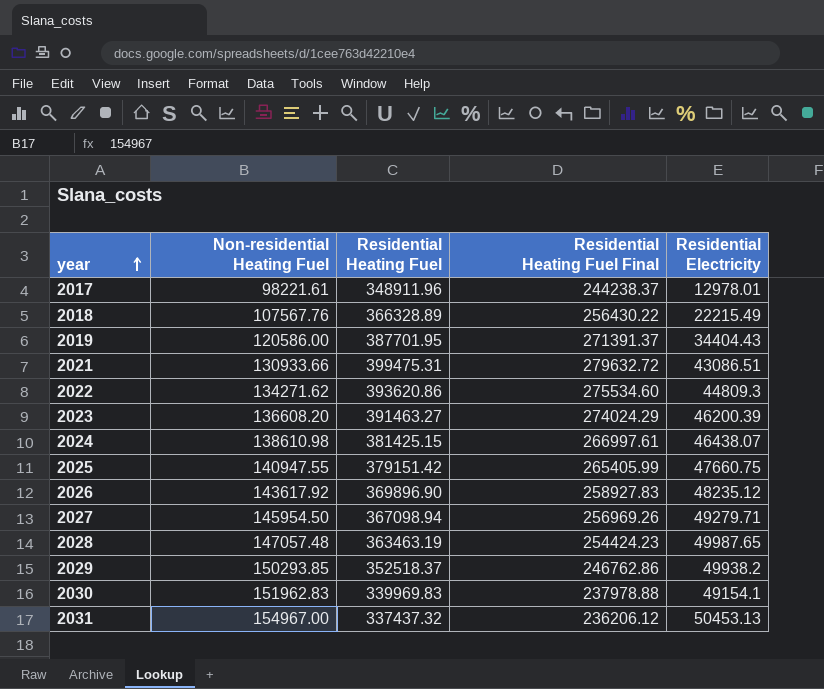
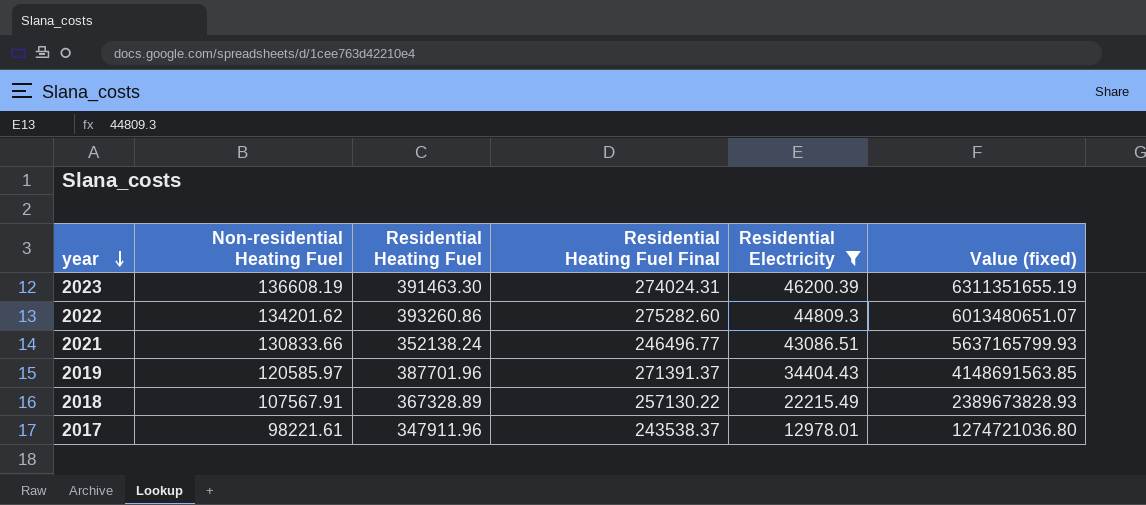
filter: none -> Residential Electricity <= 46200.39
row order: year ascending -> year descending
column Value (fixed) | formula: none -> [Non-residential Heating Fuel] * [Residential Electricity]
2023 | Non-residential Heating Fuel: 136608.20 -> 136608.19
2023 | Residential Heating Fuel: 391463.27 -> 391463.30
2023 | Residential Heating Fuel Final: 274024.29 -> 274024.31
2022 | Non-residential Heating Fuel: 134271.62 -> 134201.62
2022 | Residential Heating Fuel: 393620.86 -> 393260.86
2022 | Residential Heating Fuel Final: 275534.60 -> 275282.60
2021 | Non-residential Heating Fuel: 130933.66 -> 130833.66
2021 | Residential Heating Fuel: 399475.31 -> 352138.24
2021 | Residential Heating Fuel Final: 279632.72 -> 246496.77
2019 | Non-residential Heating Fuel: 120586.00 -> 120585.97
2019 | Residential Heating Fuel: 387701.95 -> 387701.96
2018 | Non-residential Heating Fuel: 107567.76 -> 107567.91
2018 | Residential Heating Fuel: 366328.89 -> 367328.89
2018 | Residential Heating Fuel Final: 256430.22 -> 257130.22
2017 | Residential Heating Fuel: 348911.96 -> 347911.96
2017 | Residential Heating Fuel Final: 244238.37 -> 243538.37

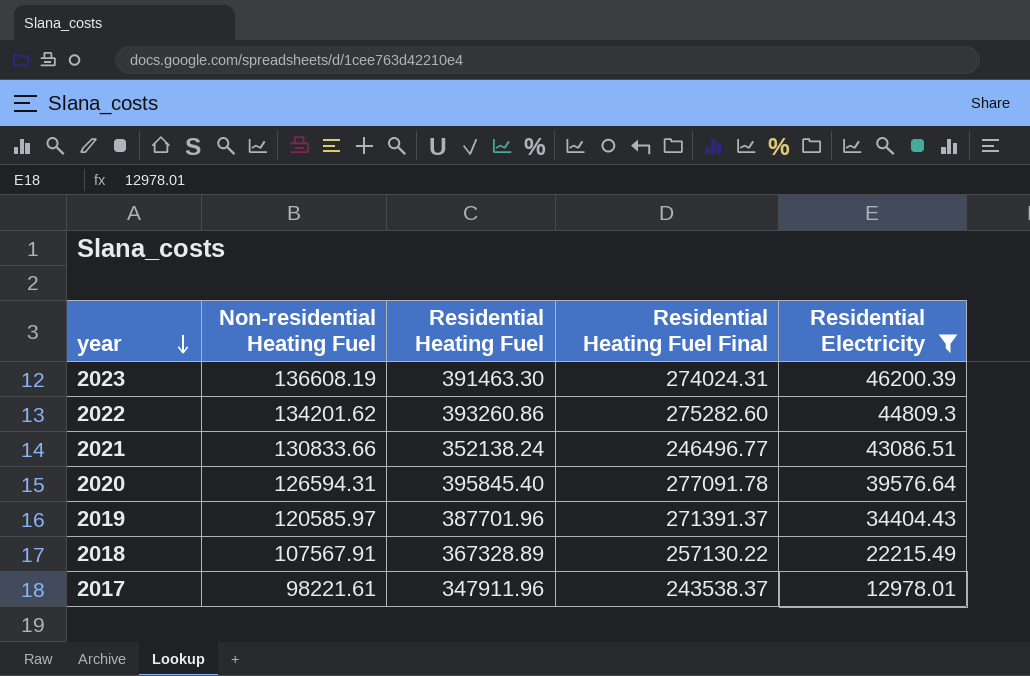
column Value (fixed) | formula: [Non-residential Heating Fuel] * [Residential Electricity] -> none
row 2020: none -> 126594.31 | 395845.40 | 277091.78 | 39576.64

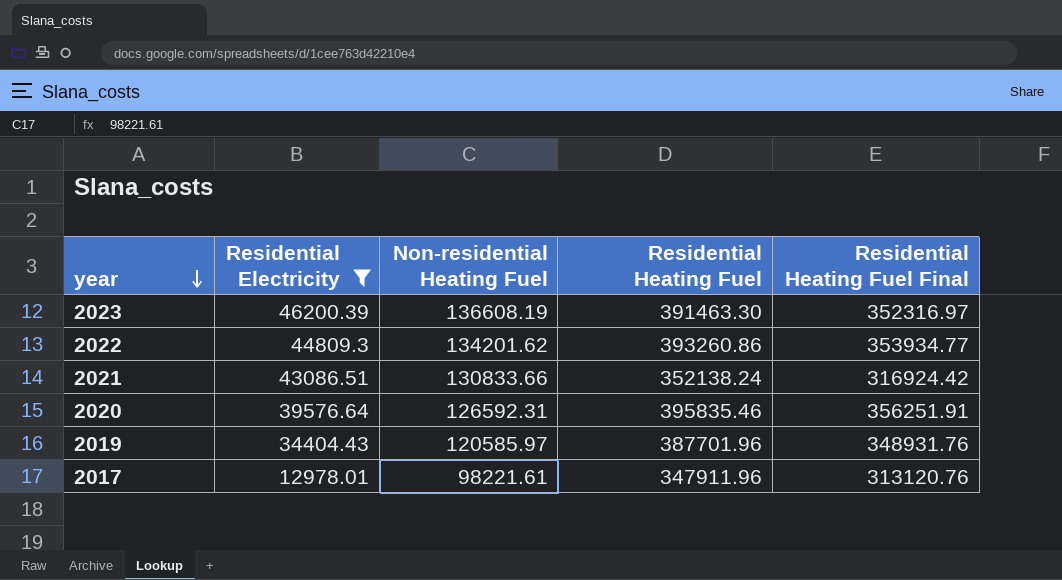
column Residential Electricity | position: 5 -> 2
column Residential Heating Fuel Final | formula: [Residential Heating Fuel] * 0.7 -> [Residential Heating Fuel] * 0.9
row 2018: 107567.91 | 367328.89 | 257130.22 | 22215.49 -> none
2020 | Non-residential Heating Fuel: 126594.31 -> 126592.31
2020 | Residential Heating Fuel: 395845.40 -> 395835.46

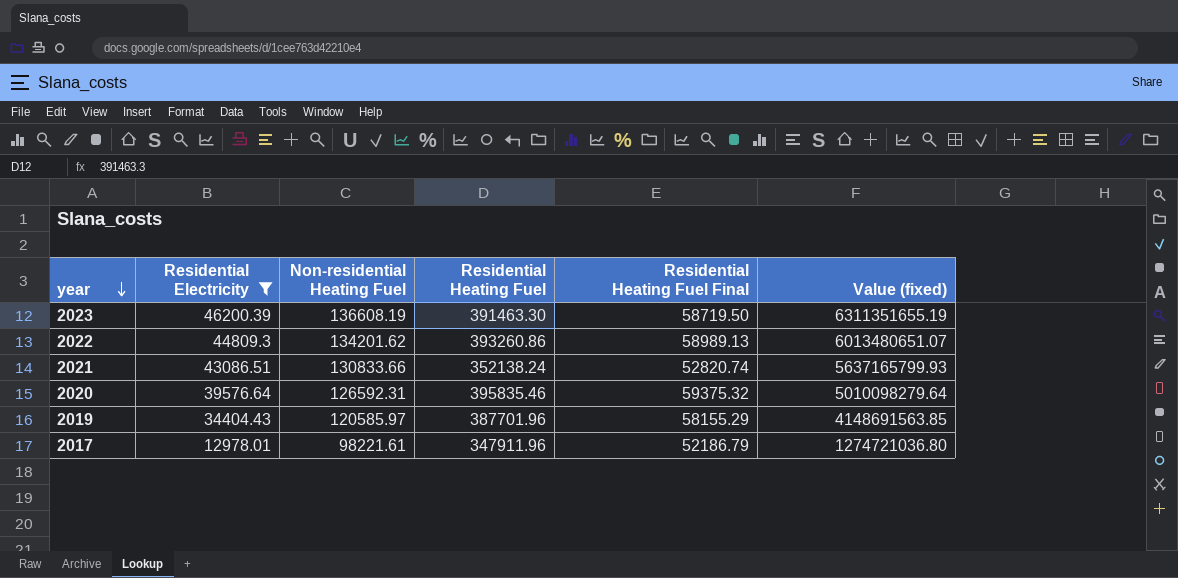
column Residential Heating Fuel Final | formula: [Residential Heating Fuel] * 0.9 -> [Residential Heating Fuel] * 0.15
column Value (fixed) | formula: none -> [Residential Electricity] * [Non-residential Heating Fuel]

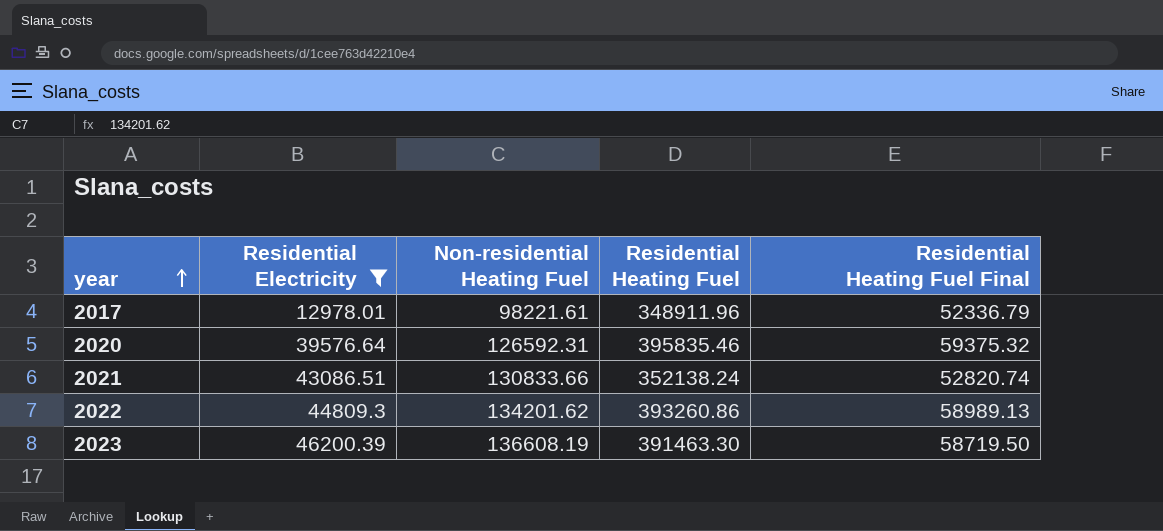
row order: year descending -> year ascending
column Value (fixed) | formula: [Residential Electricity] * [Non-residential Heating Fuel] -> none
row 2019: 34404.43 | 120585.97 | 387701.96 | 58155.29 | 4148691563.85 -> none
2017 | Residential Heating Fuel: 347911.96 -> 348911.96
2017 | Residential Heating Fuel Final: 52186.79 -> 52336.79

